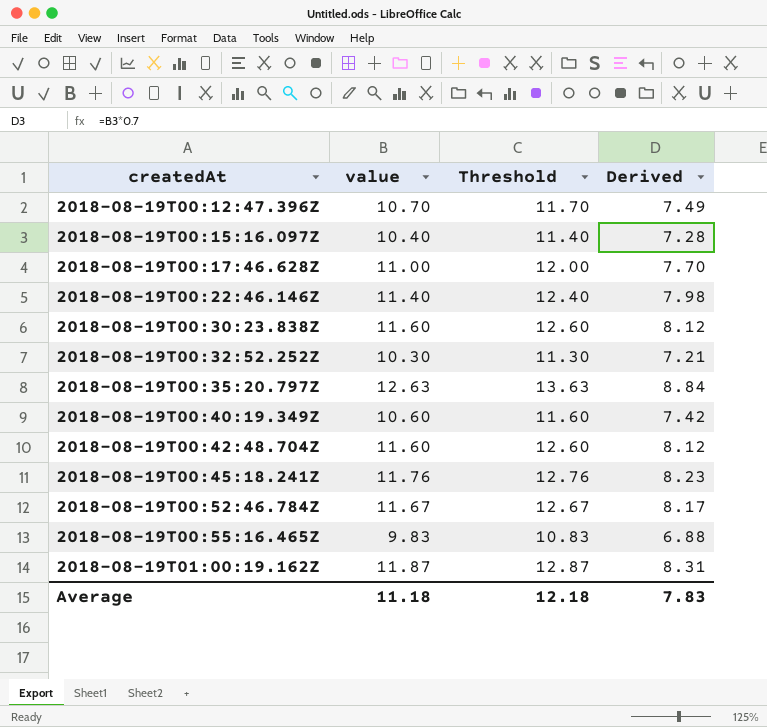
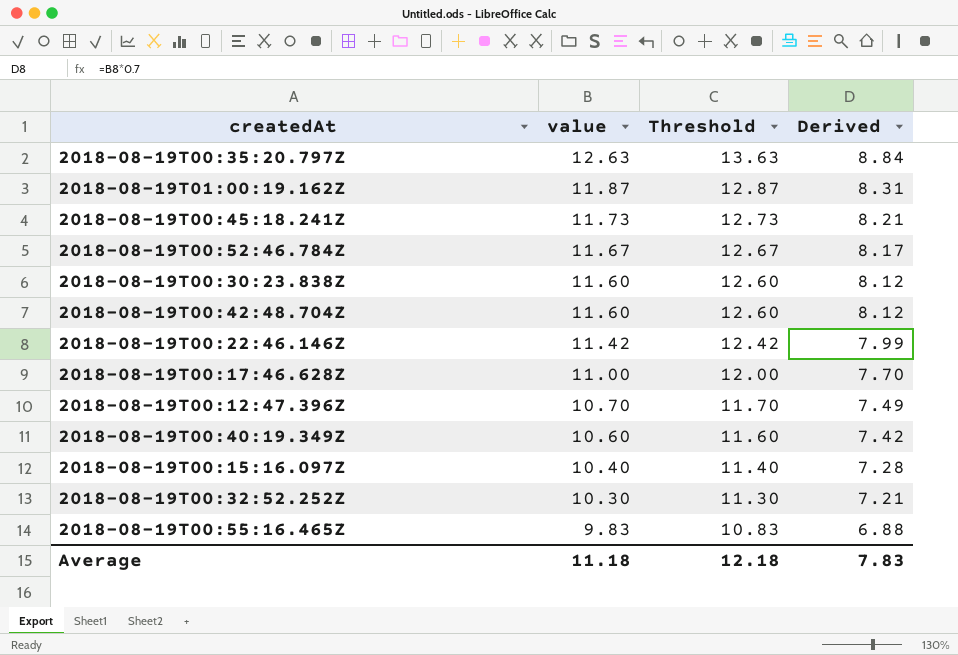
row order: createdAt ascending -> value descending
2018-08-19T00:45:18.241Z | value: 11.76 -> 11.73
2018-08-19T00:45:18.241Z | Threshold: 12.76 -> 12.73
2018-08-19T00:45:18.241Z | Derived: 8.23 -> 8.21
2018-08-19T00:22:46.146Z | value: 11.40 -> 11.42
2018-08-19T00:22:46.146Z | Threshold: 12.40 -> 12.42
2018-08-19T00:22:46.146Z | Derived: 7.98 -> 7.99

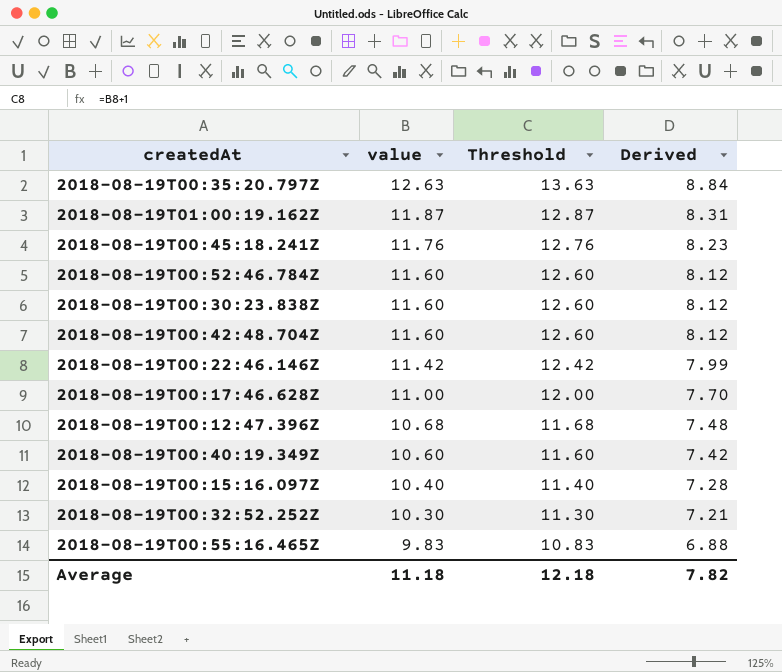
2018-08-19T00:45:18.241Z | value: 11.73 -> 11.76
2018-08-19T00:45:18.241Z | Threshold: 12.73 -> 12.76
2018-08-19T00:45:18.241Z | Derived: 8.21 -> 8.23
2018-08-19T00:52:46.784Z | value: 11.67 -> 11.60
2018-08-19T00:52:46.784Z | Threshold: 12.67 -> 12.60
2018-08-19T00:52:46.784Z | Derived: 8.17 -> 8.12
2018-08-19T00:12:47.396Z | value: 10.70 -> 10.68
2018-08-19T00:12:47.396Z | Threshold: 11.70 -> 11.68
2018-08-19T00:12:47.396Z | Derived: 7.49 -> 7.48
Average | Derived: 7.83 -> 7.82

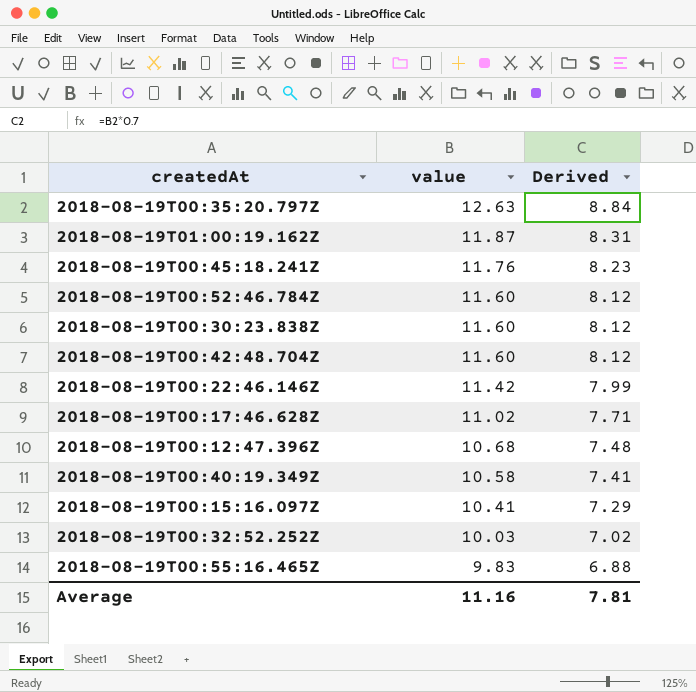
column Threshold | formula: [value] + 1 -> none
2018-08-19T00:17:46.628Z | value: 11.00 -> 11.02
2018-08-19T00:17:46.628Z | Derived: 7.70 -> 7.71
2018-08-19T00:40:19.349Z | value: 10.60 -> 10.58
2018-08-19T00:40:19.349Z | Derived: 7.42 -> 7.41
2018-08-19T00:15:16.097Z | value: 10.40 -> 10.41
2018-08-19T00:15:16.097Z | Derived: 7.28 -> 7.29
2018-08-19T00:32:52.252Z | value: 10.30 -> 10.03
2018-08-19T00:32:52.252Z | Derived: 7.21 -> 7.02
Average | value: 11.18 -> 11.16
Average | Derived: 7.82 -> 7.81

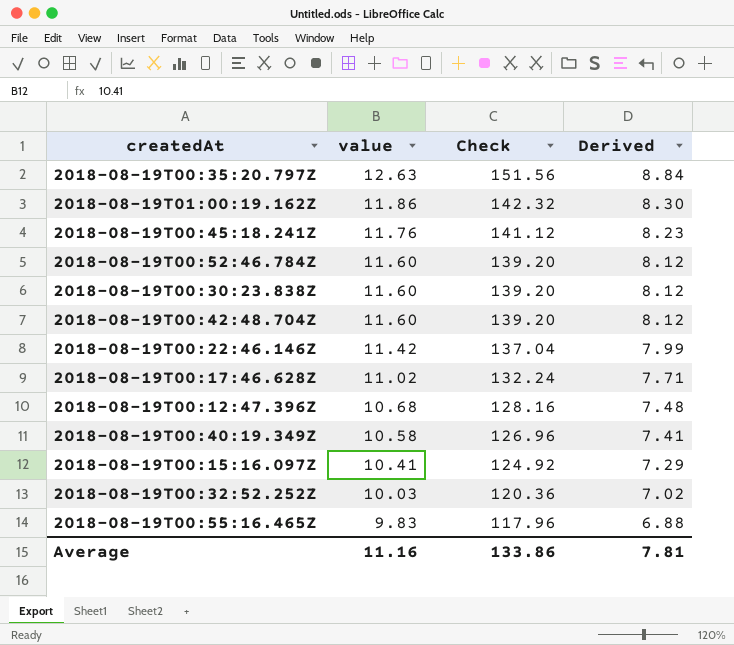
column Check | formula: none -> [value] * 12
2018-08-19T01:00:19.162Z | value: 11.87 -> 11.86
2018-08-19T01:00:19.162Z | Derived: 8.31 -> 8.30

